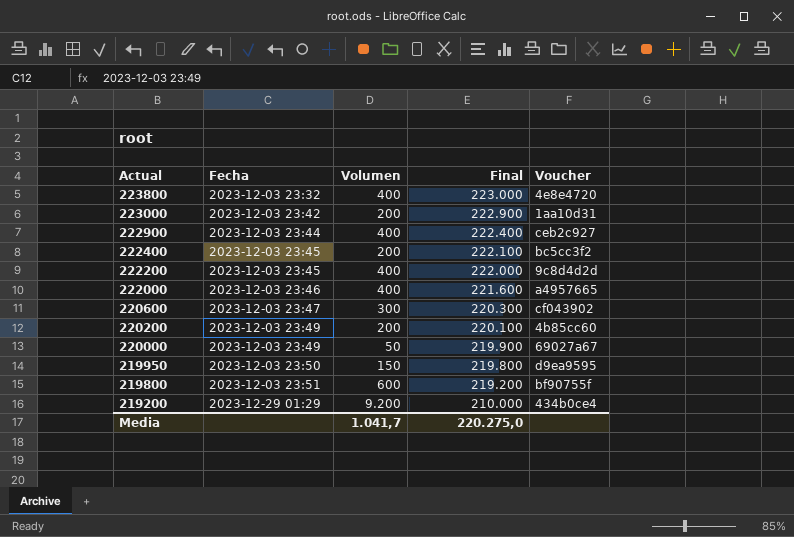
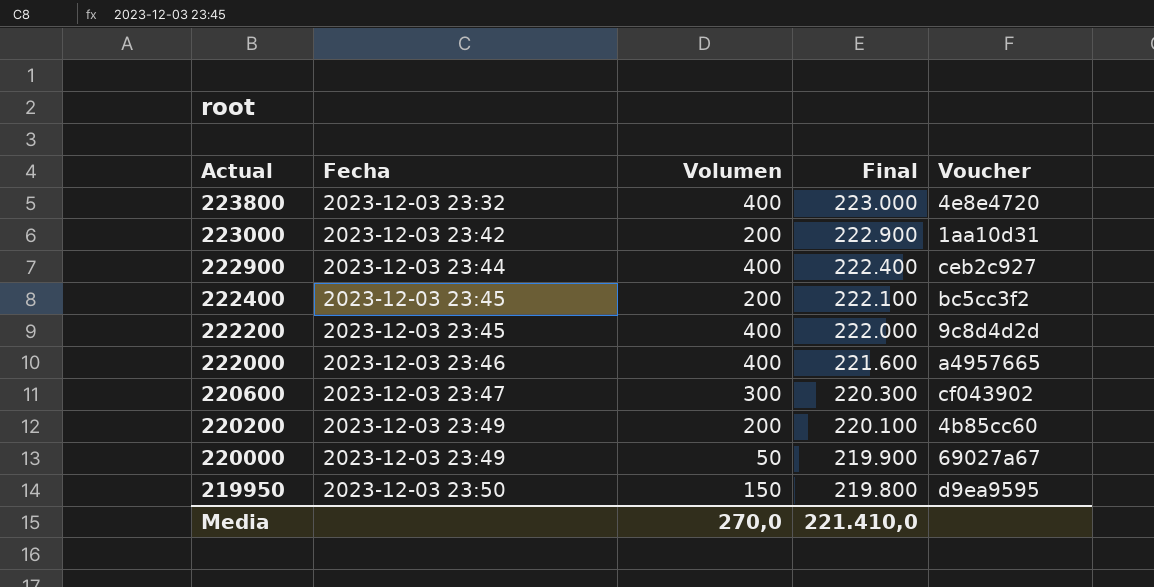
row 219800: 2023-12-03 23:51 | 600 | 219.200 | bf90755f -> none
row 219200: 2023-12-29 01:29 | 9.200 | 210.000 | 434b0ce4 -> none
Media | Volumen: 1.041,7 -> 270,0
Media | Final: 220.275,0 -> 221.410,0

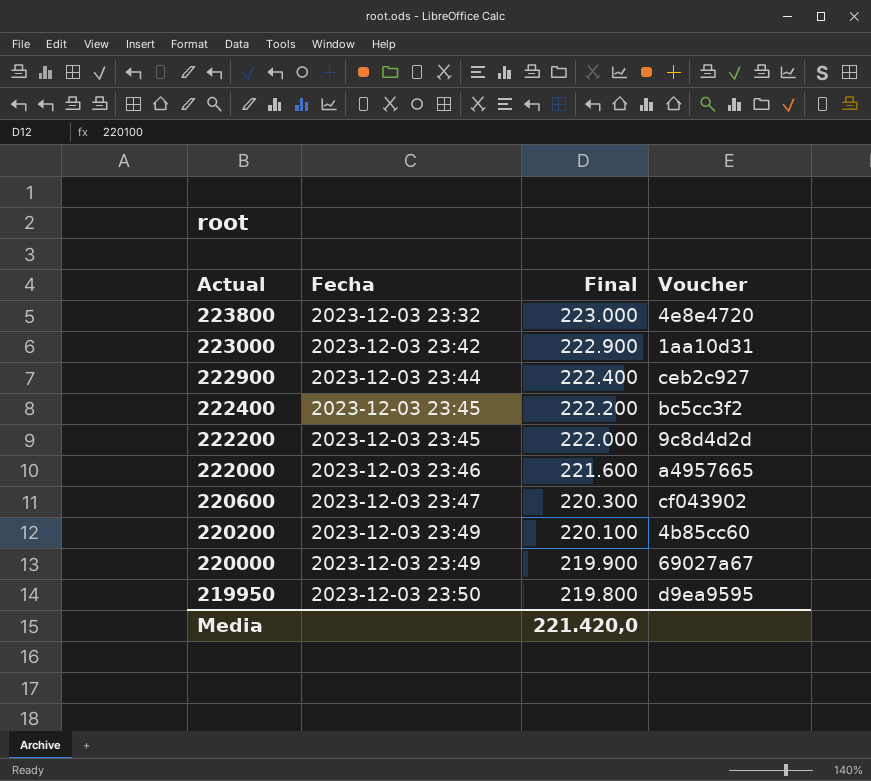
column Volumen | position: 3 -> none
222400 | Final: 222.100 -> 222.200
Media | Final: 221.410,0 -> 221.420,0

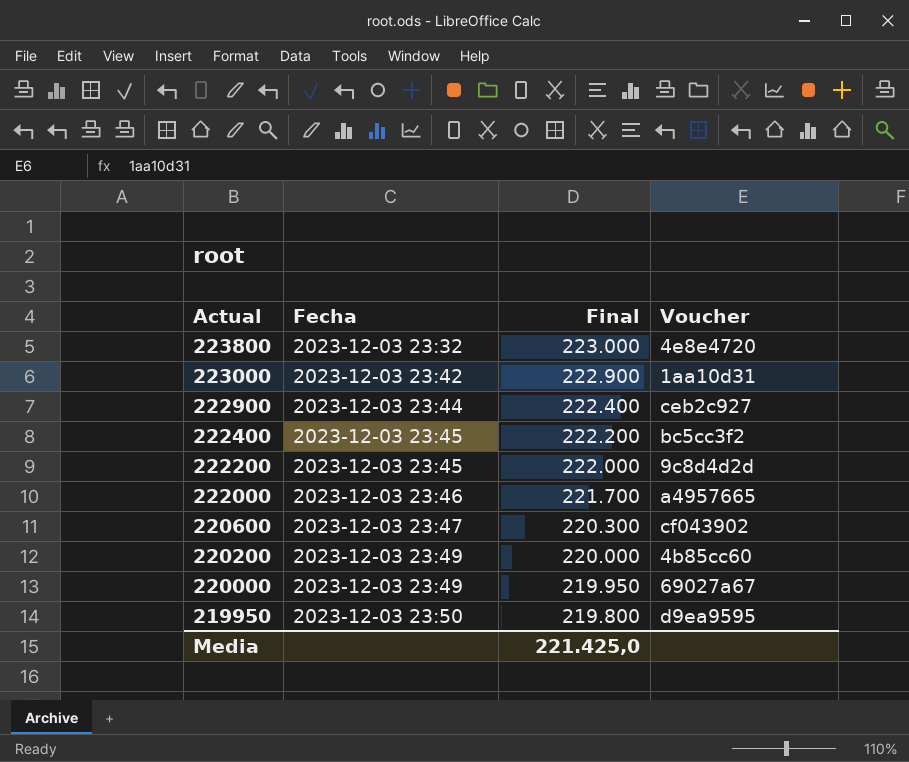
222000 | Final: 221.600 -> 221.700
220200 | Final: 220.100 -> 220.000
220000 | Final: 219.900 -> 219.950
Media | Final: 221.420,0 -> 221.425,0

